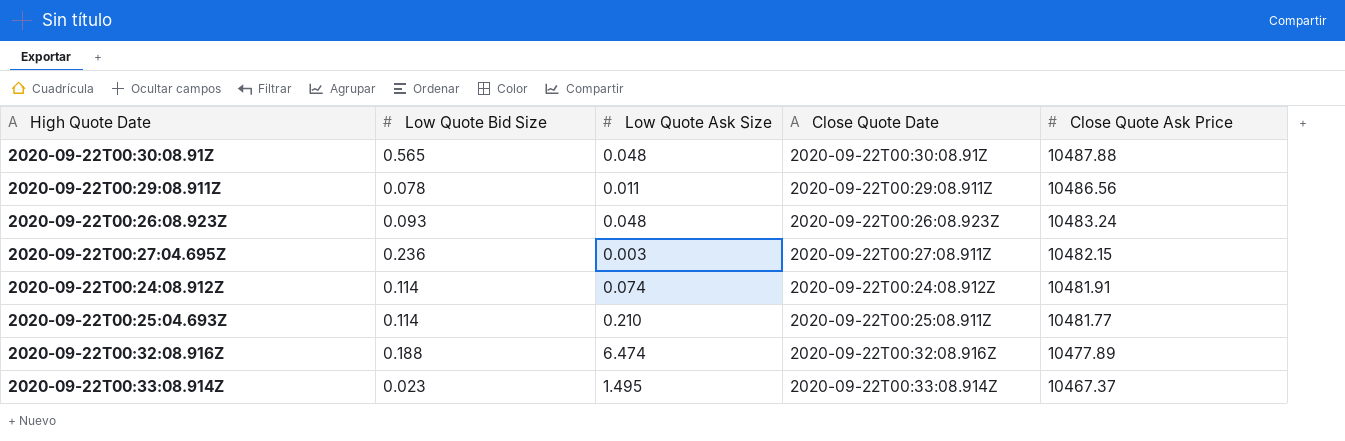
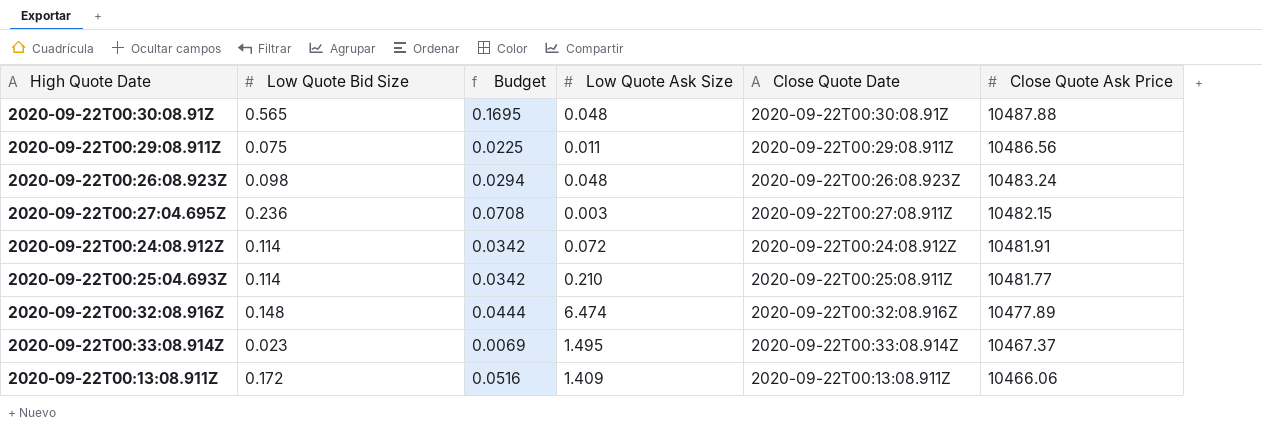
column Budget | formula: none -> [Low Quote Bid Size] * 0.3
2020-09-22T00:29:08.911Z | Low Quote Bid Size: 0.078 -> 0.075
2020-09-22T00:26:08.923Z | Low Quote Bid Size: 0.093 -> 0.098
2020-09-22T00:24:08.912Z | Low Quote Ask Size: 0.074 -> 0.072
2020-09-22T00:32:08.916Z | Low Quote Bid Size: 0.188 -> 0.148
row 2020-09-22T00:13:08.911Z: none -> 0.172 | 0.0516 | 1.409 | 2020-09-22T00:13:08.911Z | 10466.06

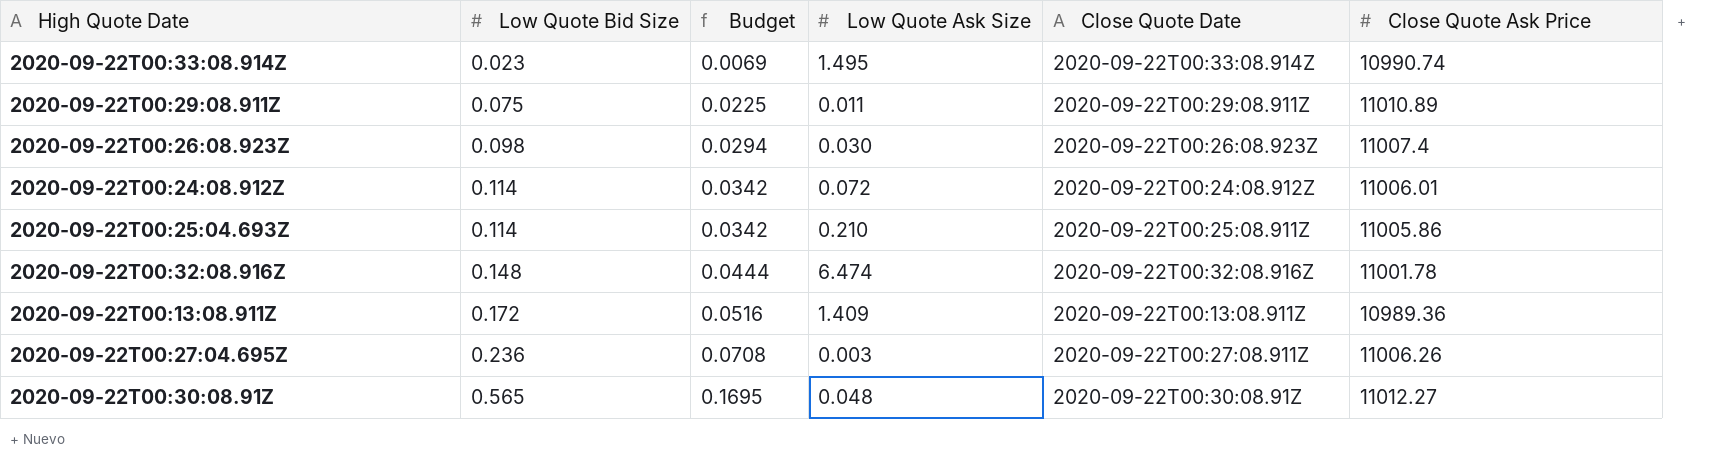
row order: Close Quote Ask Price descending -> Low Quote Bid Size ascending
2020-09-22T00:33:08.914Z | Close Quote Ask Price: 10467.37 -> 10990.74
2020-09-22T00:29:08.911Z | Close Quote Ask Price: 10486.56 -> 11010.89
2020-09-22T00:26:08.923Z | Low Quote Ask Size: 0.048 -> 0.030
2020-09-22T00:26:08.923Z | Close Quote Ask Price: 10483.24 -> 11007.4
2020-09-22T00:24:08.912Z | Close Quote Ask Price: 10481.91 -> 11006.01
2020-09-22T00:25:04.693Z | Close Quote Ask Price: 10481.77 -> 11005.86
2020-09-22T00:32:08.916Z | Close Quote Ask Price: 10477.89 -> 11001.78
2020-09-22T00:13:08.911Z | Close Quote Ask Price: 10466.06 -> 10989.36
2020-09-22T00:27:04.695Z | Close Quote Ask Price: 10482.15 -> 11006.26
2020-09-22T00:30:08.91Z | Close Quote Ask Price: 10487.88 -> 11012.27

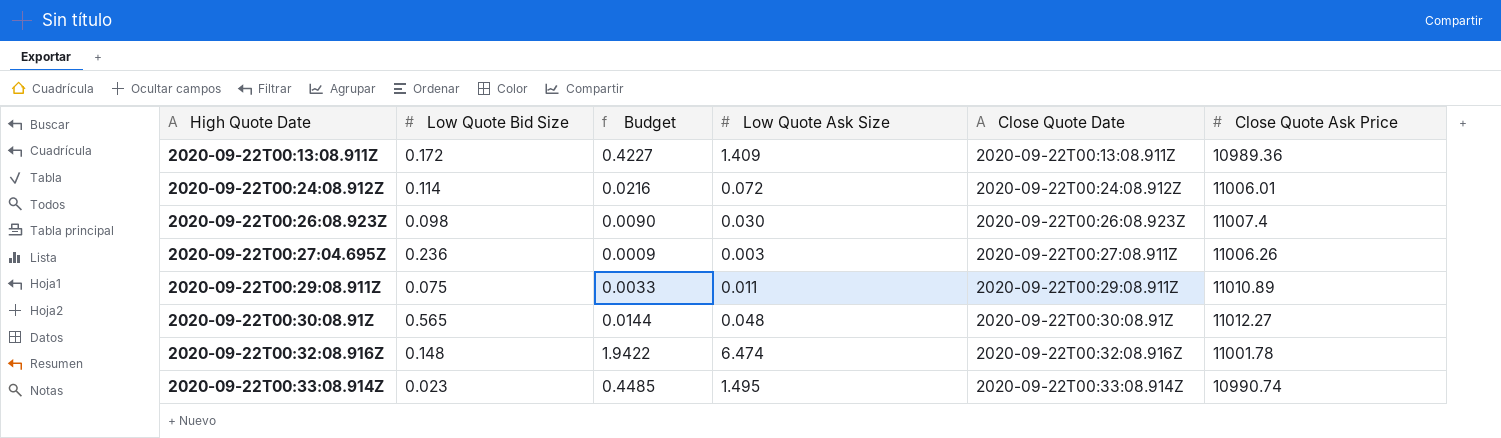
row order: Low Quote Bid Size ascending -> High Quote Date ascending
column Budget | formula: [Low Quote Bid Size] * 0.3 -> [Low Quote Ask Size] * 0.3
row 2020-09-22T00:25:04.693Z: 0.114 | 0.0342 | 0.210 | 2020-09-22T00:25:08.911Z | 11005.86 -> none

